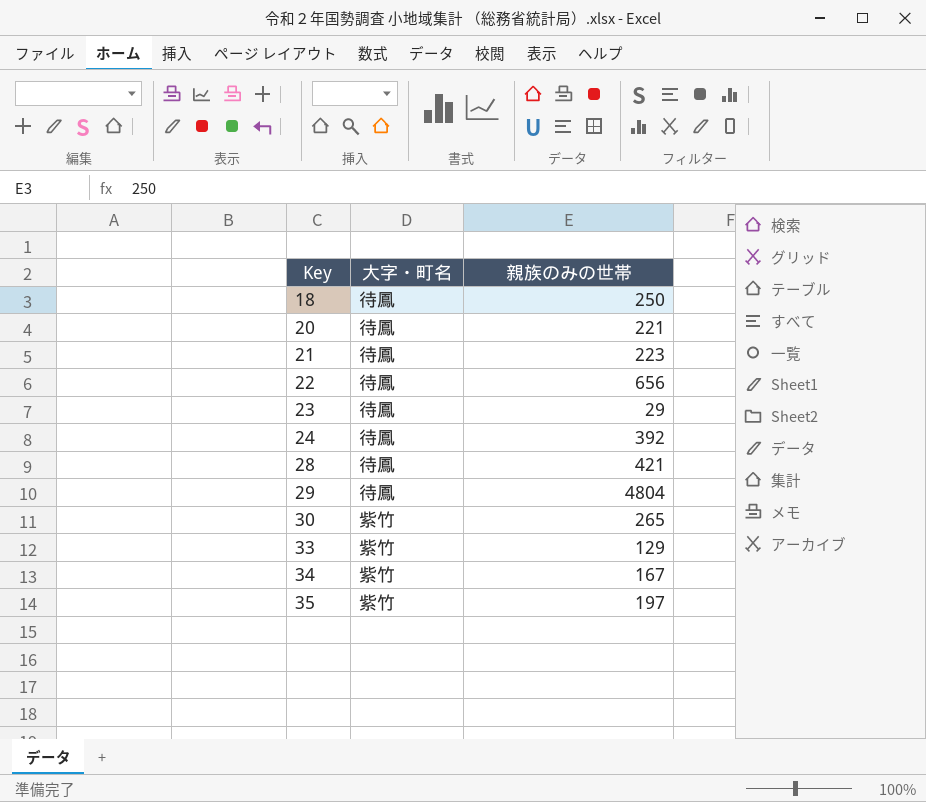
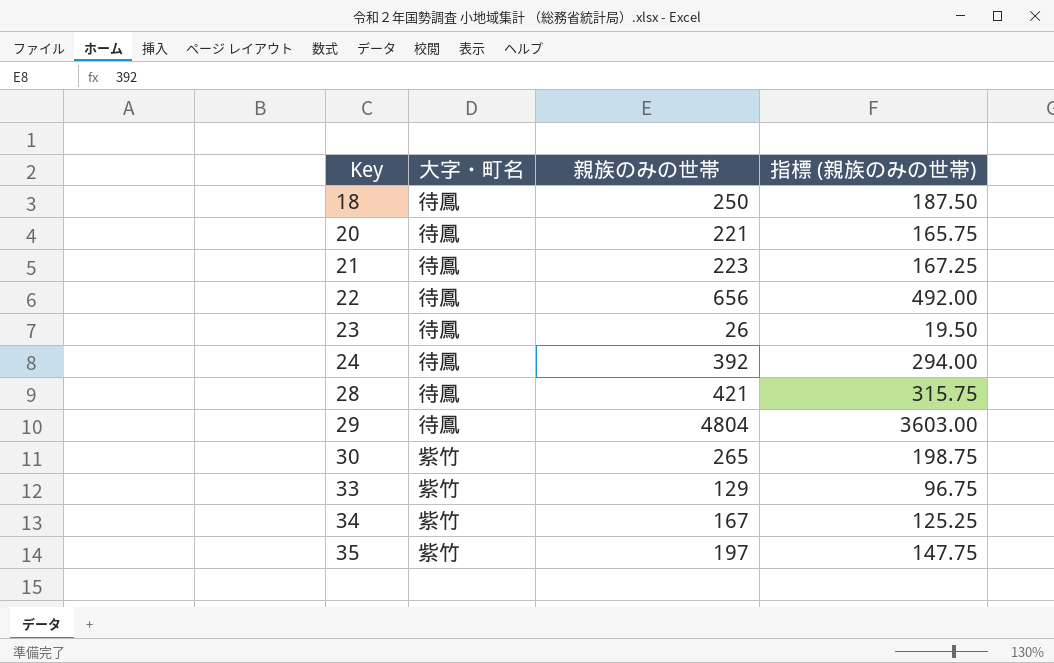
column 指標 (親族のみの世帯) | formula: none -> [親族のみの世帯] * 0.75
23 | 親族のみの世帯: 29 -> 26

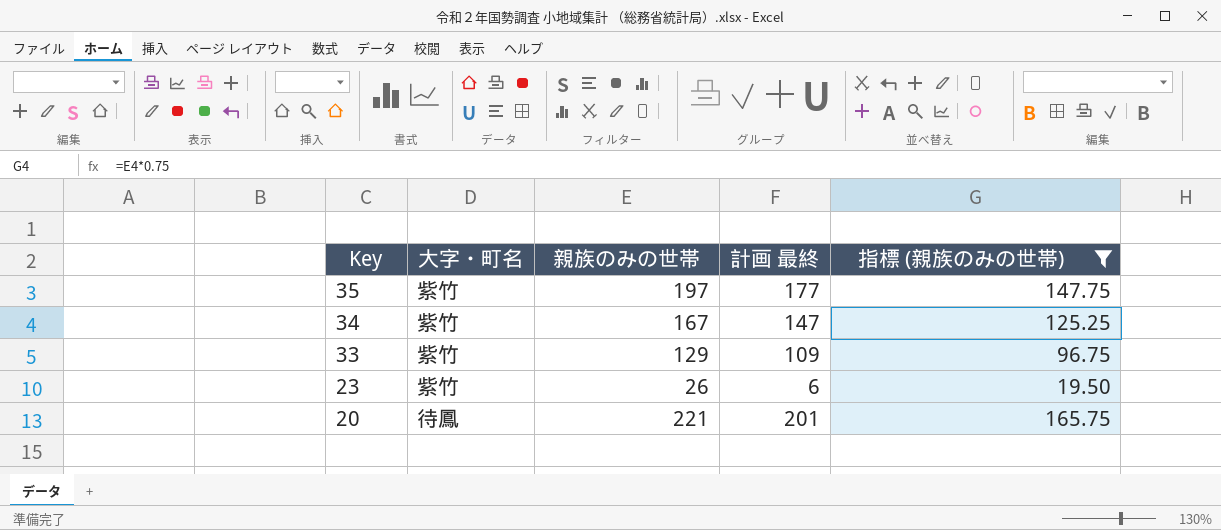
filter: none -> 指標 (親族のみの世帯) <= 165.75
row order: Key ascending -> Key descending
column 計画 最終 | formula: none -> [親族のみの世帯] - 20
23 | 大字・町名: 待鳳 -> 紫竹

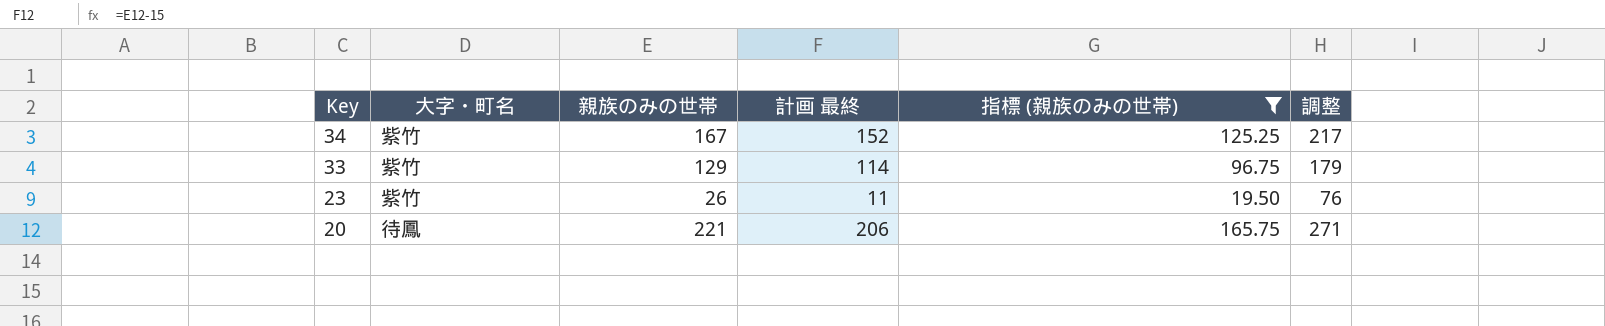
column 計画 最終 | formula: [親族のみの世帯] - 20 -> [親族のみの世帯] - 15
column 調整 | formula: none -> [親族のみの世帯] + 50
row 35: 紫竹 | 197 | 177 | 147.75 -> none

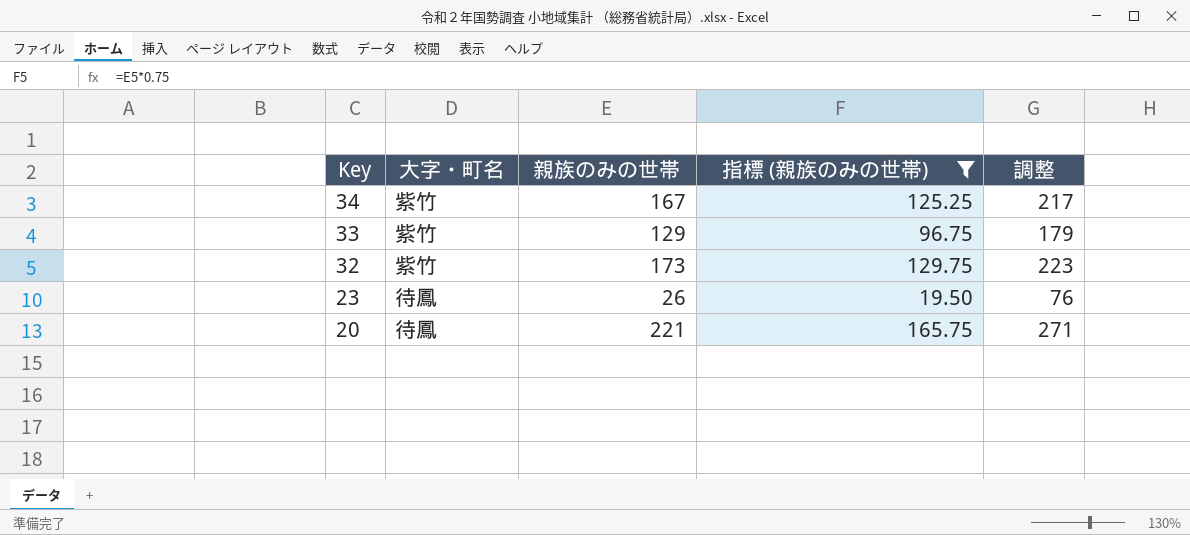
column 計画 最終 | formula: [親族のみの世帯] - 15 -> none
row 32: none -> 紫竹 | 173 | 129.75 | 223
23 | 大字・町名: 紫竹 -> 待鳳

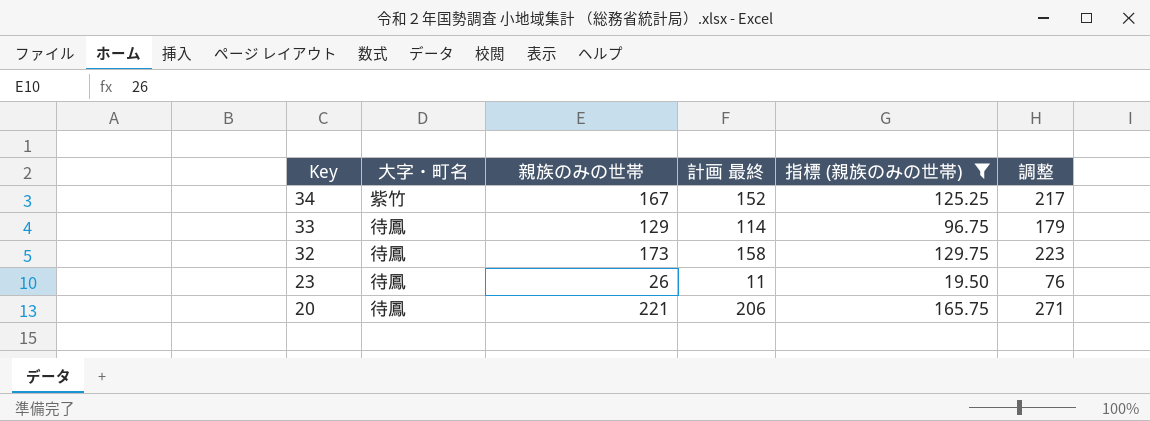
column 計画 最終 | formula: none -> [親族のみの世帯] - 15
33 | 大字・町名: 紫竹 -> 待鳳
32 | 大字・町名: 紫竹 -> 待鳳

